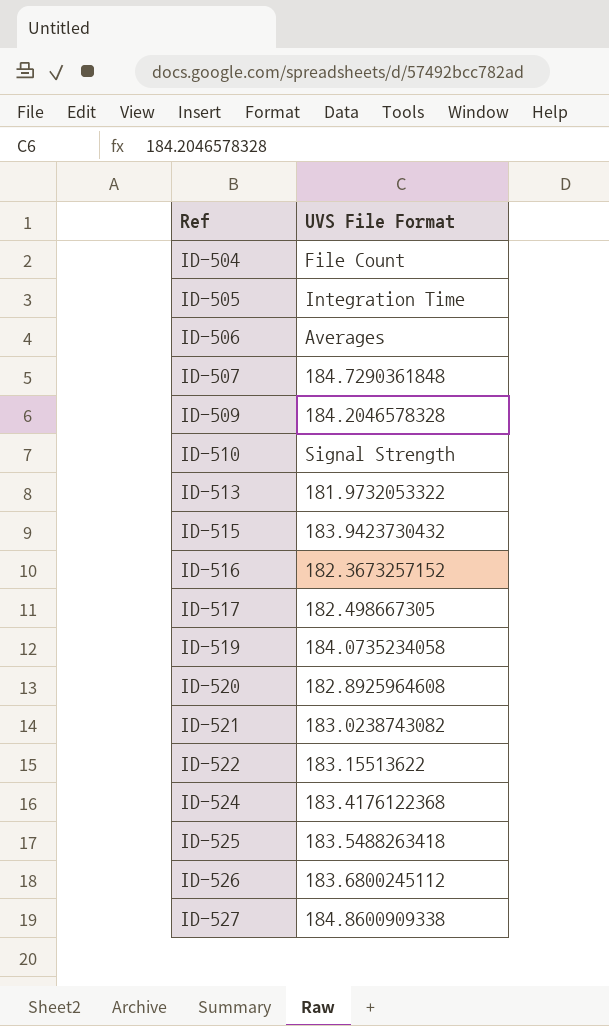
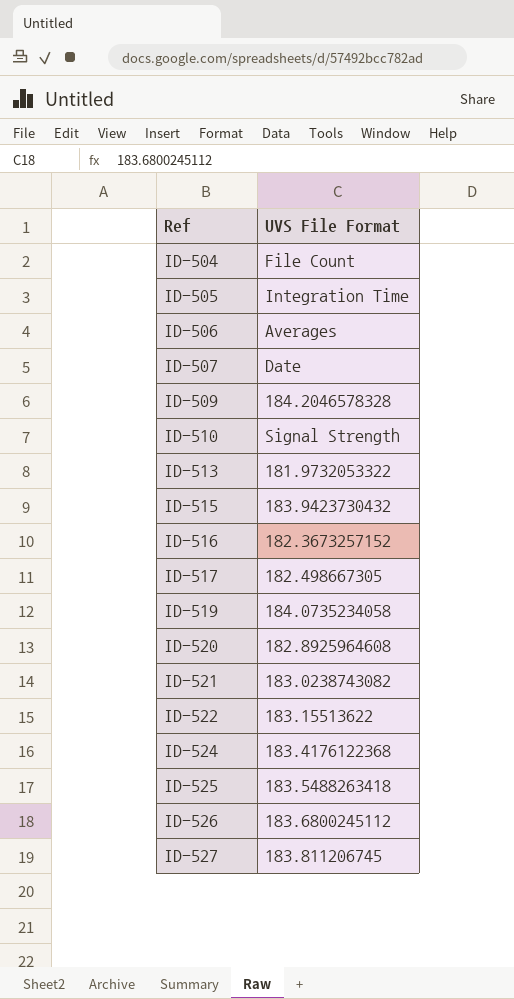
ID-507 | UVS File Format: 184.7290361848 -> Date
ID-527 | UVS File Format: 184.8600909338 -> 183.811206745

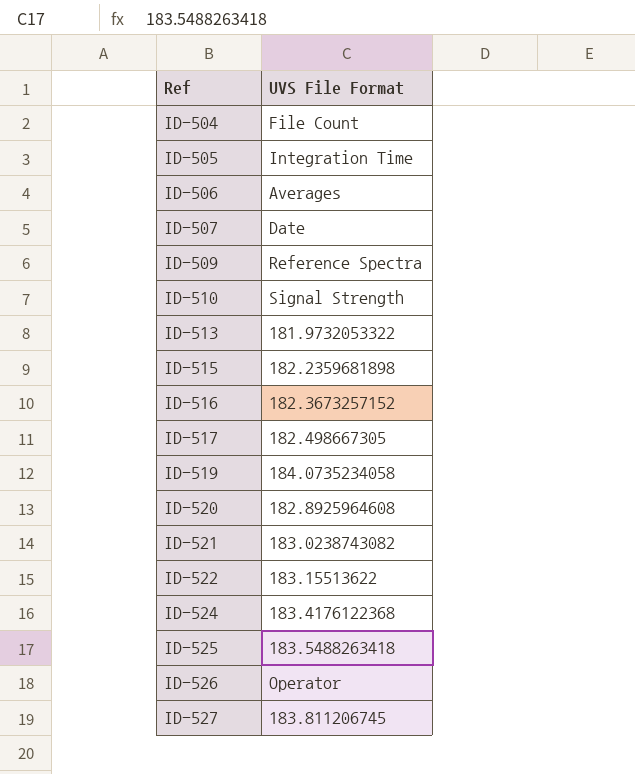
ID-509 | UVS File Format: 184.2046578328 -> Reference Spectra
ID-515 | UVS File Format: 183.9423730432 -> 182.2359681898
ID-526 | UVS File Format: 183.6800245112 -> Operator

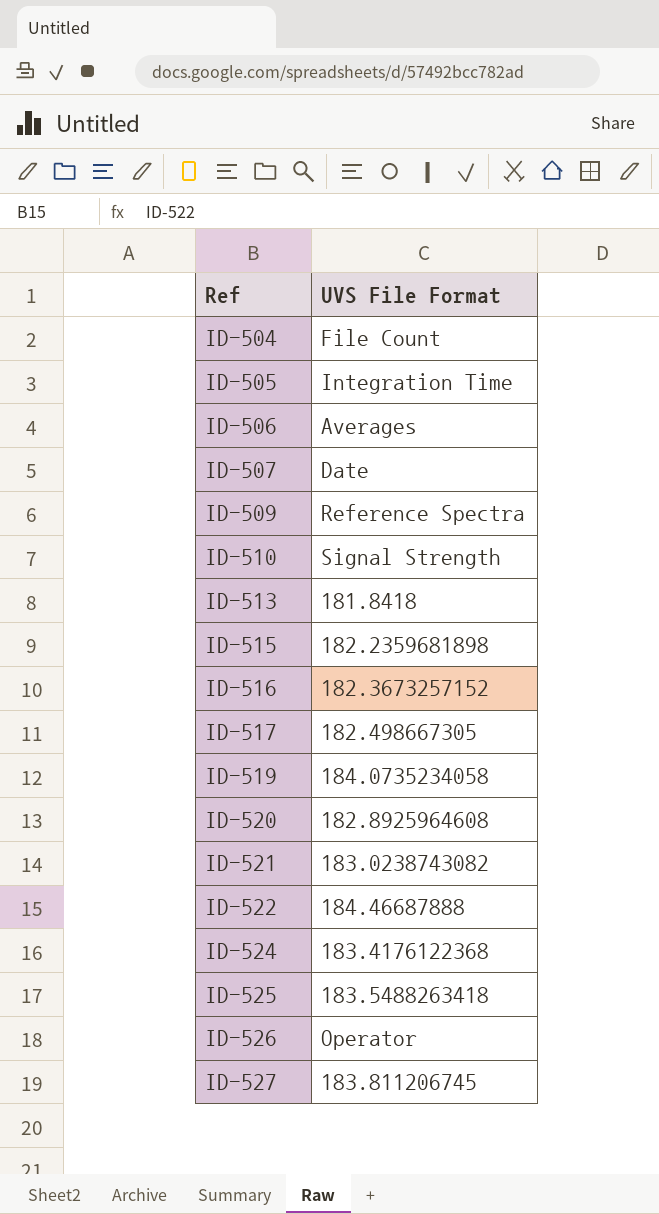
ID-513 | UVS File Format: 181.9732053322 -> 181.8418
ID-522 | UVS File Format: 183.15513622 -> 184.46687888

